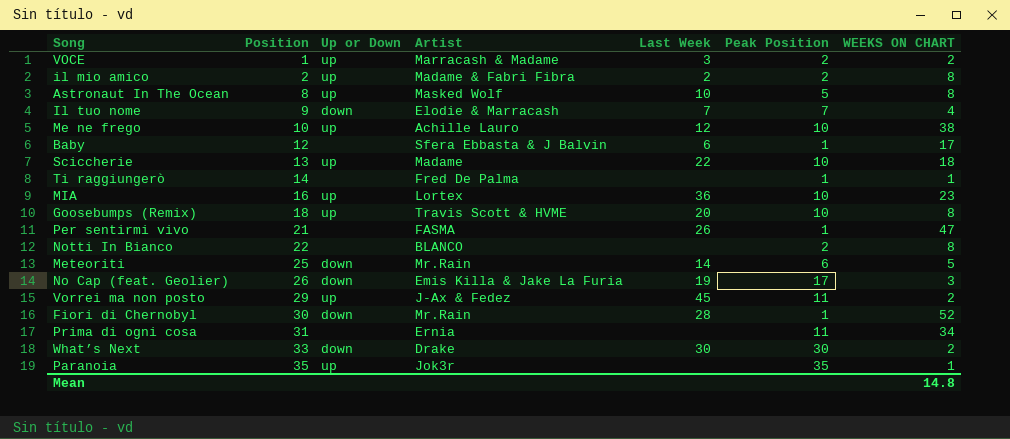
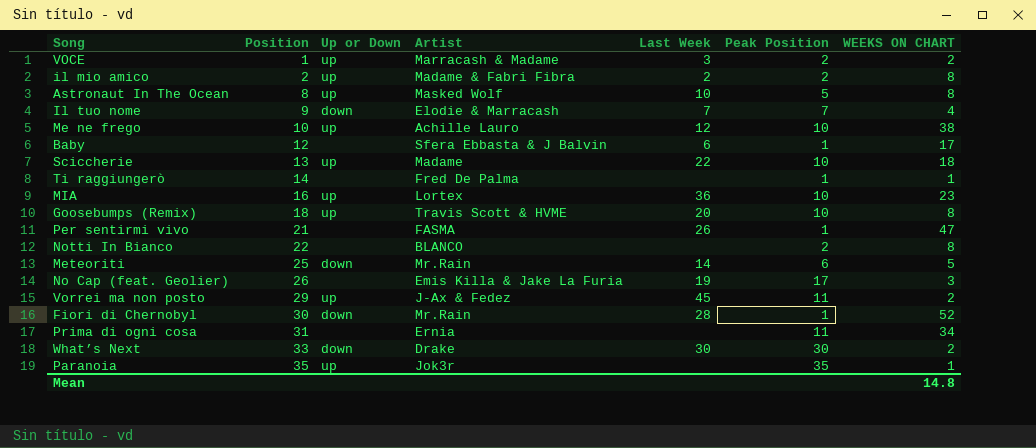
No Cap (feat. Geolier) | Up or Down: down -> none

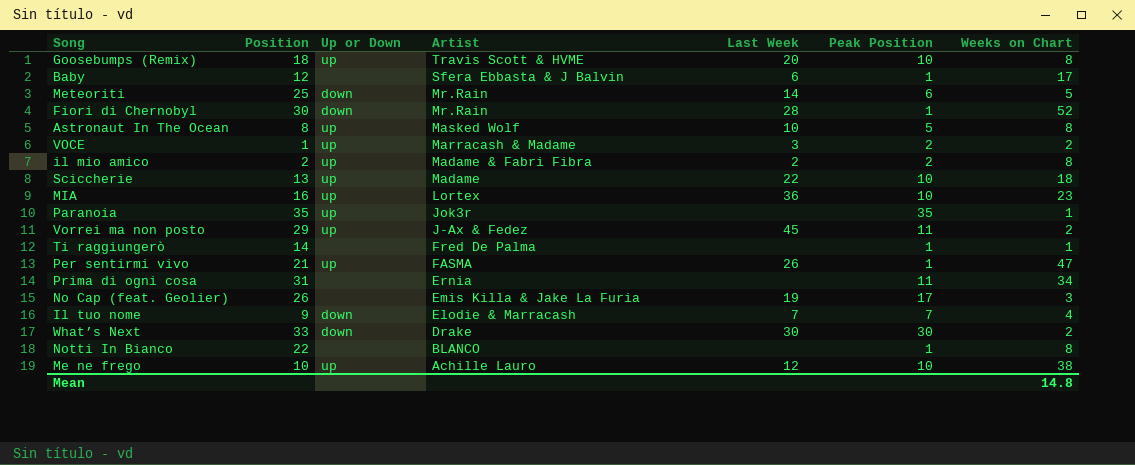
row order: Position ascending -> Artist descending
column name: WEEKS ON CHART -> Weeks on Chart
Per sentirmi vivo | Up or Down: none -> up
Notti In Bianco | Peak Position: 2 -> 1

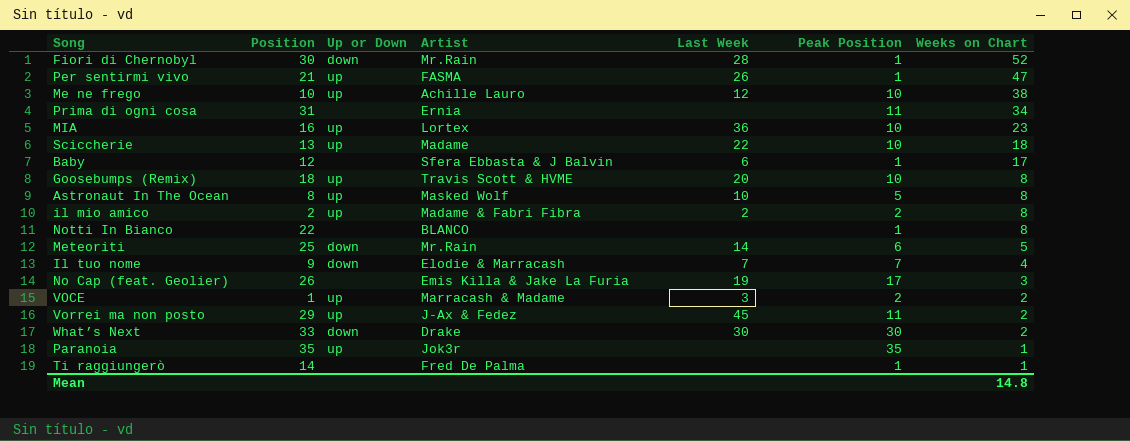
row order: Artist descending -> Weeks on Chart descending

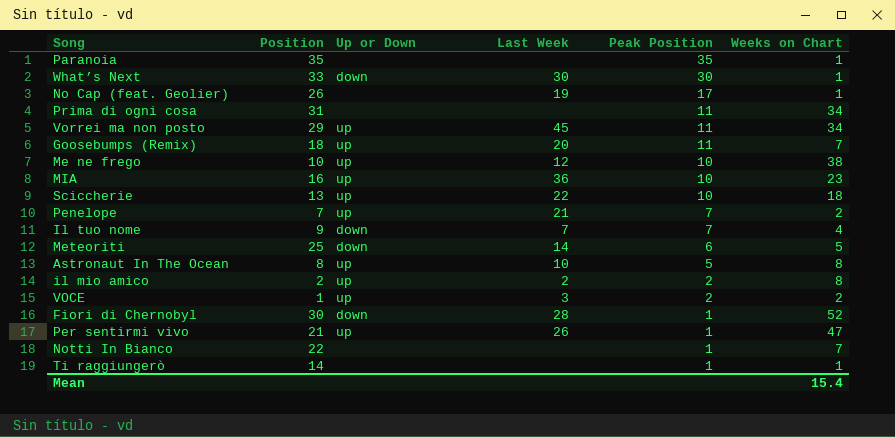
row order: Weeks on Chart descending -> Peak Position descending
column Artist | position: 4 -> none
row Baby: 12 | none | Sfera Ebbasta & J Balvin | 6 | 1 | 17 -> none
Paranoia | Up or Down: up -> none
What’s Next | Weeks on Chart: 2 -> 1
No Cap (feat. Geolier) | Weeks on Chart: 3 -> 1
Vorrei ma non posto | Weeks on Chart: 2 -> 34
Goosebumps (Remix) | Peak Position: 10 -> 11
Goosebumps (Remix) | Weeks on Chart: 8 -> 7
row Penelope: none -> 7 | up | 21 | 7 | 2
Notti In Bianco | Weeks on Chart: 8 -> 7
Mean | Weeks on Chart: 14.8 -> 15.4

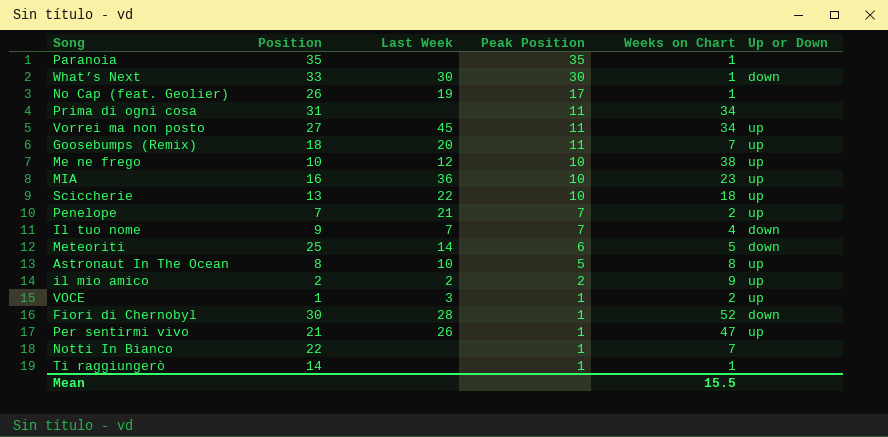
column Up or Down | position: 3 -> 6
Vorrei ma non posto | Position: 29 -> 27
il mio amico | Weeks on Chart: 8 -> 9
VOCE | Peak Position: 2 -> 1
Mean | Weeks on Chart: 15.4 -> 15.5

